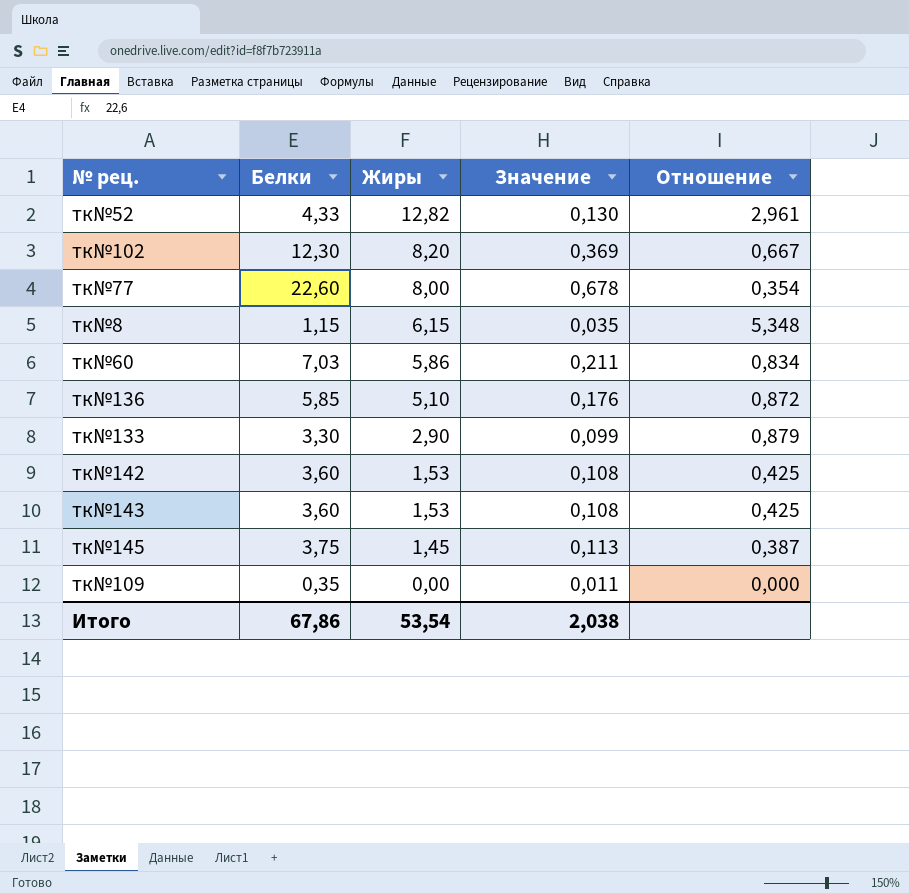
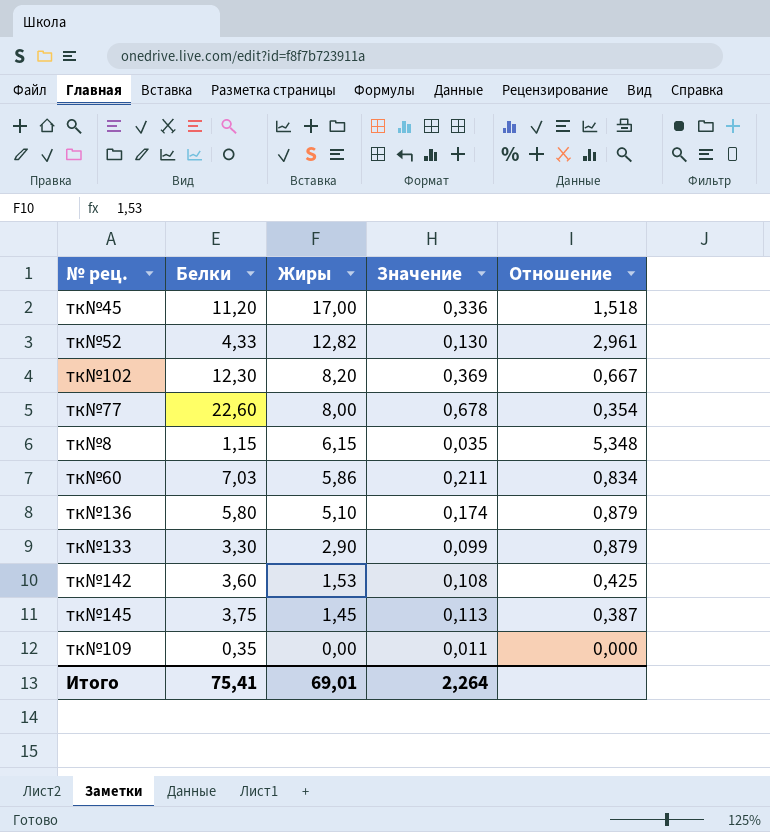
row тк№143: 3,60 | 1,53 | 0,108 | 0,425 -> none
row тк№45: none -> 11,20 | 17,00 | 0,336 | 1,518
тк№136 | Белки: 5,85 -> 5,80
тк№136 | Значение: 0,176 -> 0,174
тк№136 | Отношение: 0,872 -> 0,879
Итого | Белки: 67,86 -> 75,41
Итого | Жиры: 53,54 -> 69,01
Итого | Значение: 2,038 -> 2,264

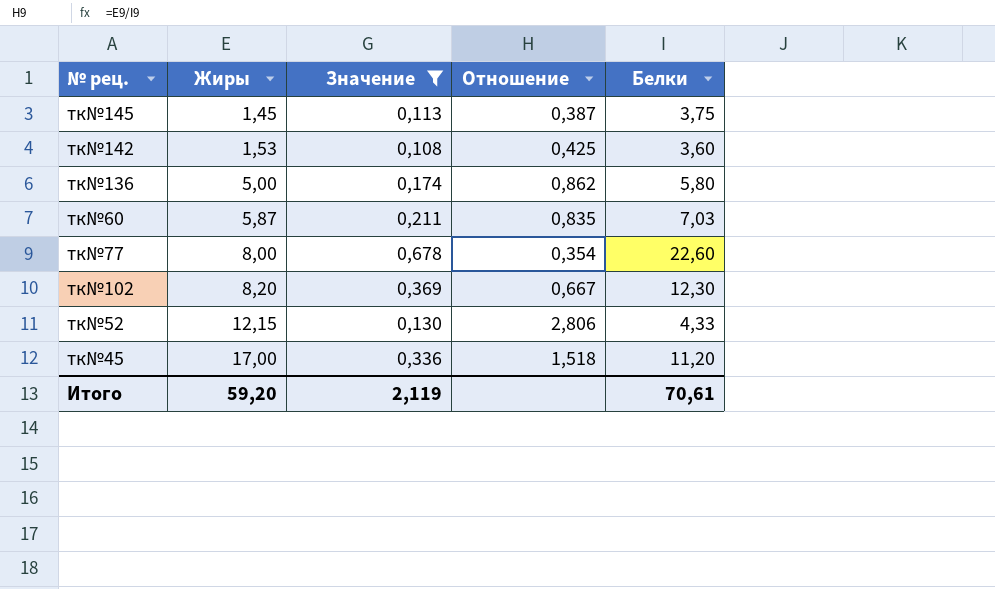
filter: none -> Значение >= 0,108
row order: Жиры descending -> Жиры ascending
column Белки | position: 2 -> 5
тк№136 | Жиры: 5,10 -> 5,00
тк№136 | Отношение: 0,879 -> 0,862
тк№60 | Жиры: 5,86 -> 5,87
тк№60 | Отношение: 0,834 -> 0,835
тк№52 | Жиры: 12,82 -> 12,15
тк№52 | Отношение: 2,961 -> 2,806
Итого | Жиры: 69,01 -> 59,20
Итого | Значение: 2,264 -> 2,119
Итого | Белки: 75,41 -> 70,61

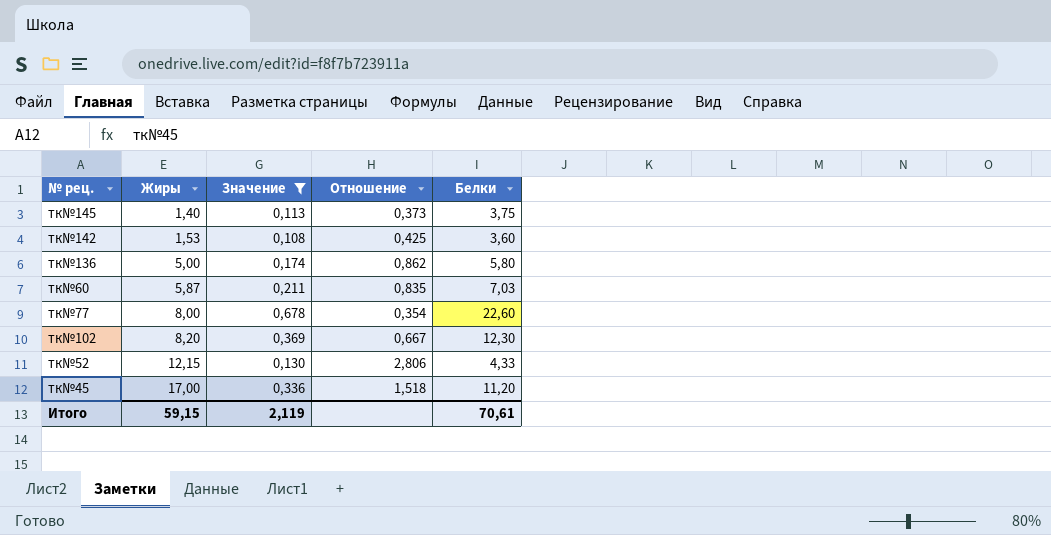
тк№145 | Жиры: 1,45 -> 1,40
тк№145 | Отношение: 0,387 -> 0,373
Итого | Жиры: 59,20 -> 59,15

